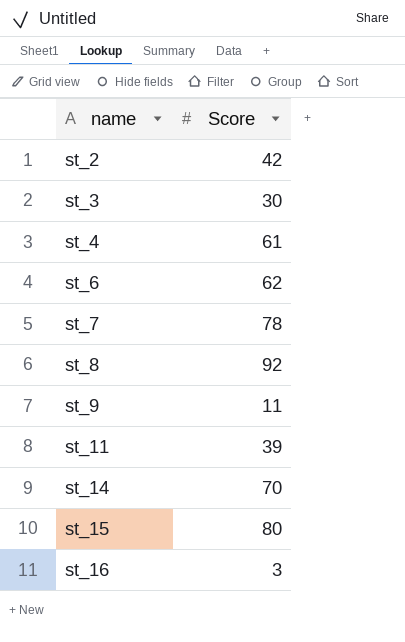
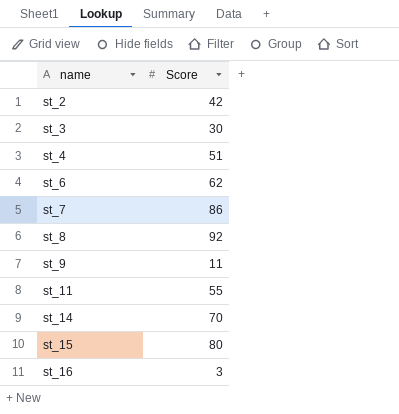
st_4 | Score: 61 -> 51
st_7 | Score: 78 -> 86
st_11 | Score: 39 -> 55

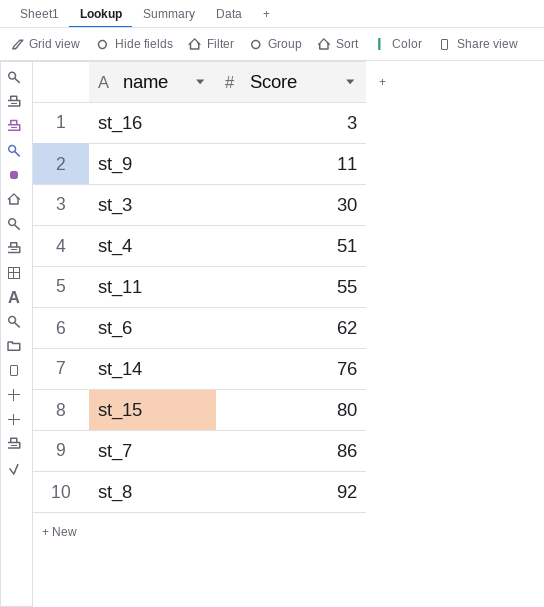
row order: name ascending -> Score ascending
row st_2: 42 -> none
st_14 | Score: 70 -> 76

